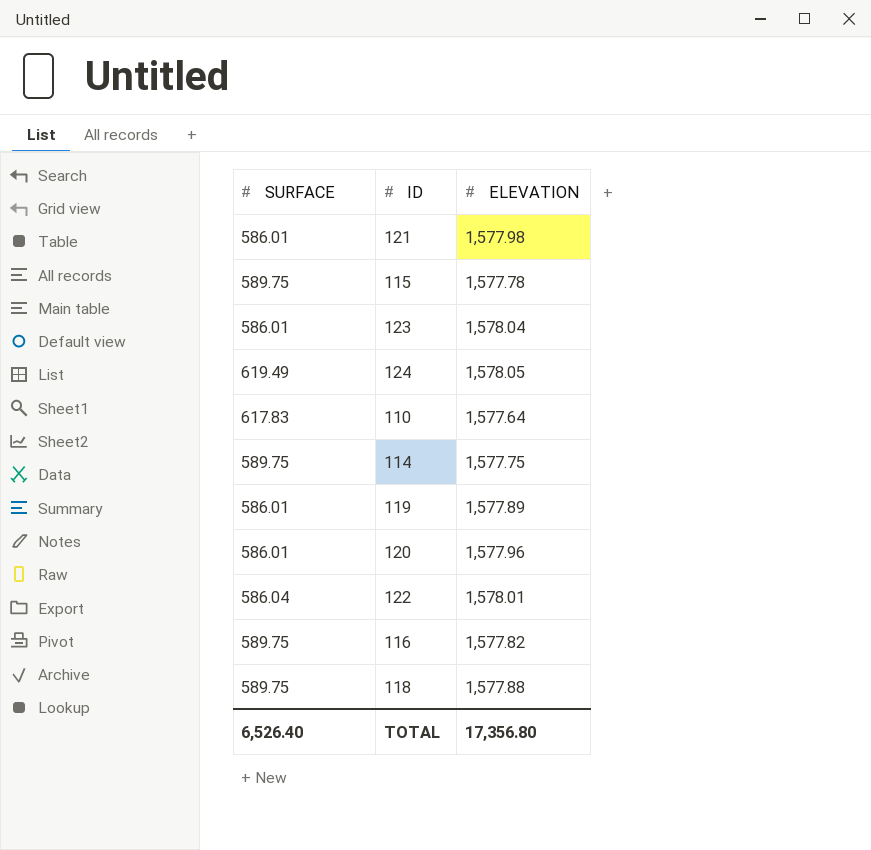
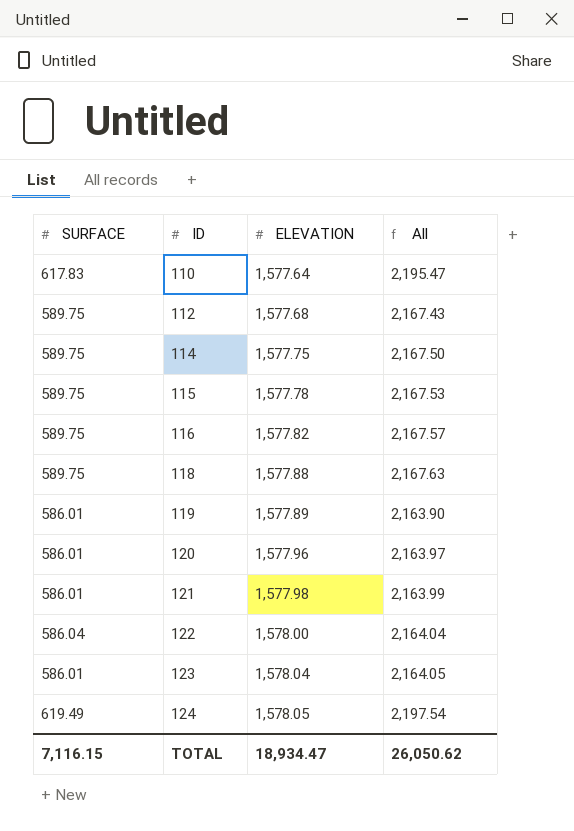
row order: none -> ID ascending
column All | formula: none -> [SURFACE] + [ELEVATION]
row 112: none -> 589.75 | 1,577.68 | 2,167.43
122 | ELEVATION: 1,578.01 -> 1,578.00
TOTAL | SURFACE: 6,526.40 -> 7,116.15
TOTAL | ELEVATION: 17,356.80 -> 18,934.47

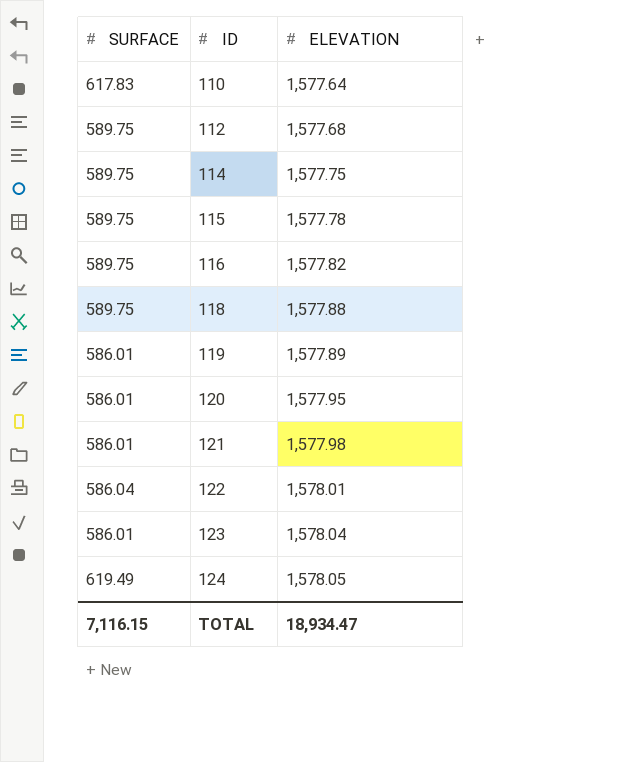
column All | formula: [SURFACE] + [ELEVATION] -> none
120 | ELEVATION: 1,577.96 -> 1,577.95
122 | ELEVATION: 1,578.00 -> 1,578.01

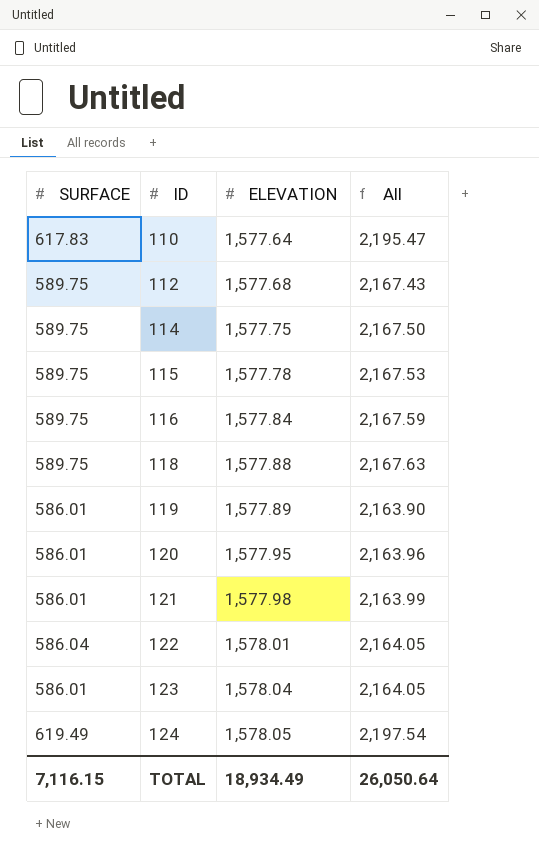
column All | formula: none -> [SURFACE] + [ELEVATION]
116 | ELEVATION: 1,577.82 -> 1,577.84
TOTAL | ELEVATION: 18,934.47 -> 18,934.49

